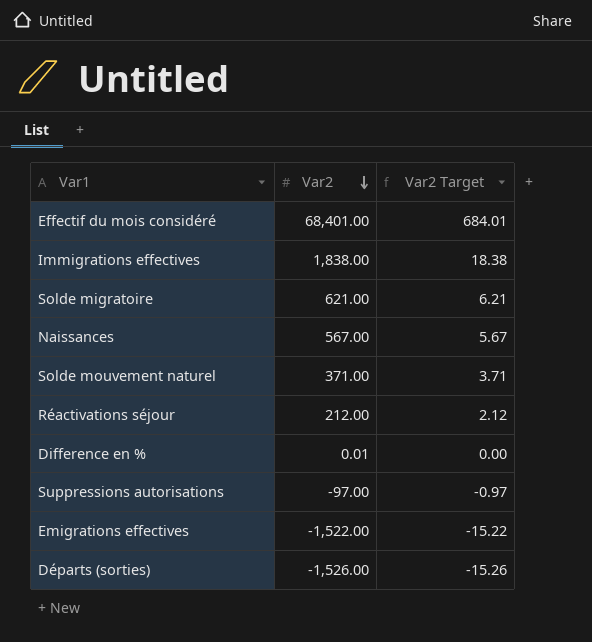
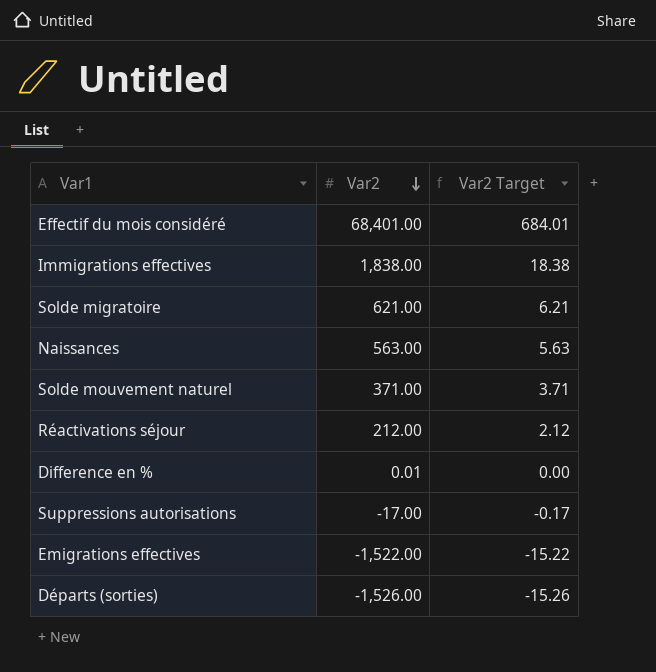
Naissances | Var2: 567.00 -> 563.00
Naissances | Var2 Target: 5.67 -> 5.63
Suppressions autorisations | Var2: -97.00 -> -17.00
Suppressions autorisations | Var2 Target: -0.97 -> -0.17

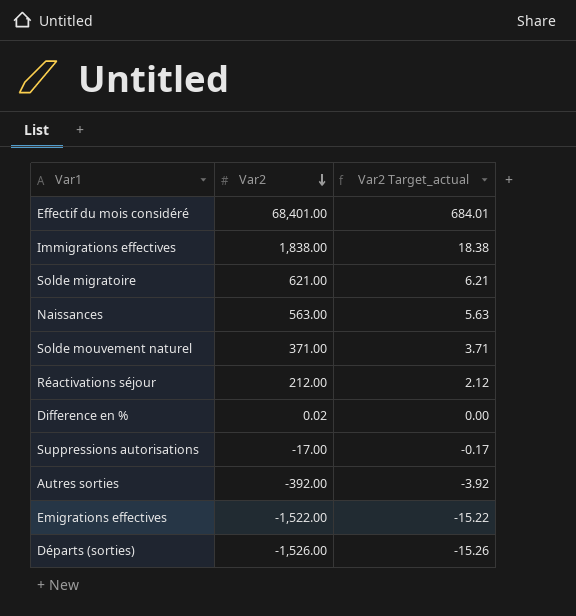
column name: Var2 Target -> Var2 Target_actual
Difference en % | Var2: 0.01 -> 0.02
row Autres sorties: none -> -392.00 | -3.92

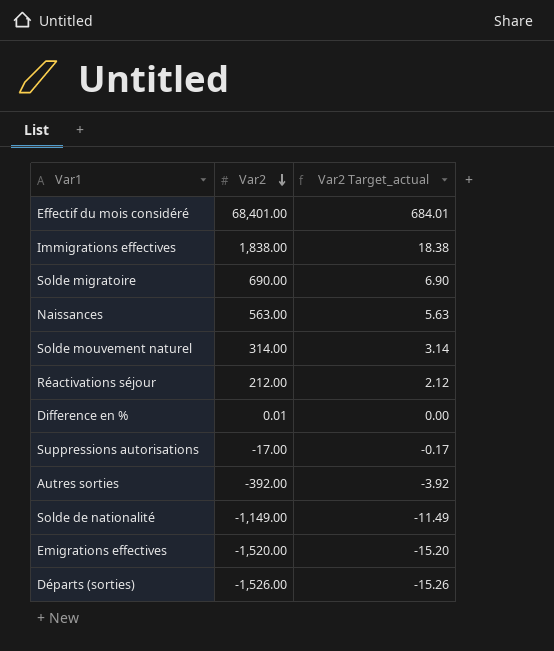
Solde migratoire | Var2: 621.00 -> 690.00
Solde migratoire | Var2 Target_actual: 6.21 -> 6.90
Solde mouvement naturel | Var2: 371.00 -> 314.00
Solde mouvement naturel | Var2 Target_actual: 3.71 -> 3.14
Difference en % | Var2: 0.02 -> 0.01
row Solde de nationalité: none -> -1,149.00 | -11.49
Emigrations effectives | Var2: -1,522.00 -> -1,520.00
Emigrations effectives | Var2 Target_actual: -15.22 -> -15.20

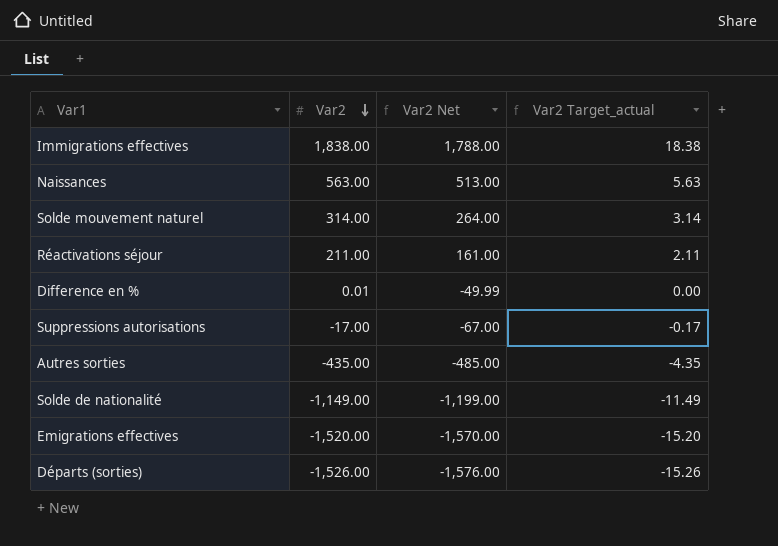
column Var2 Net | formula: none -> [Var2] - 50
row Effectif du mois considéré: 68,401.00 | 684.01 -> none
row Solde migratoire: 690.00 | 6.90 -> none
Réactivations séjour | Var2: 212.00 -> 211.00
Réactivations séjour | Var2 Target_actual: 2.12 -> 2.11
Autres sorties | Var2: -392.00 -> -435.00
Autres sorties | Var2 Target_actual: -3.92 -> -4.35

